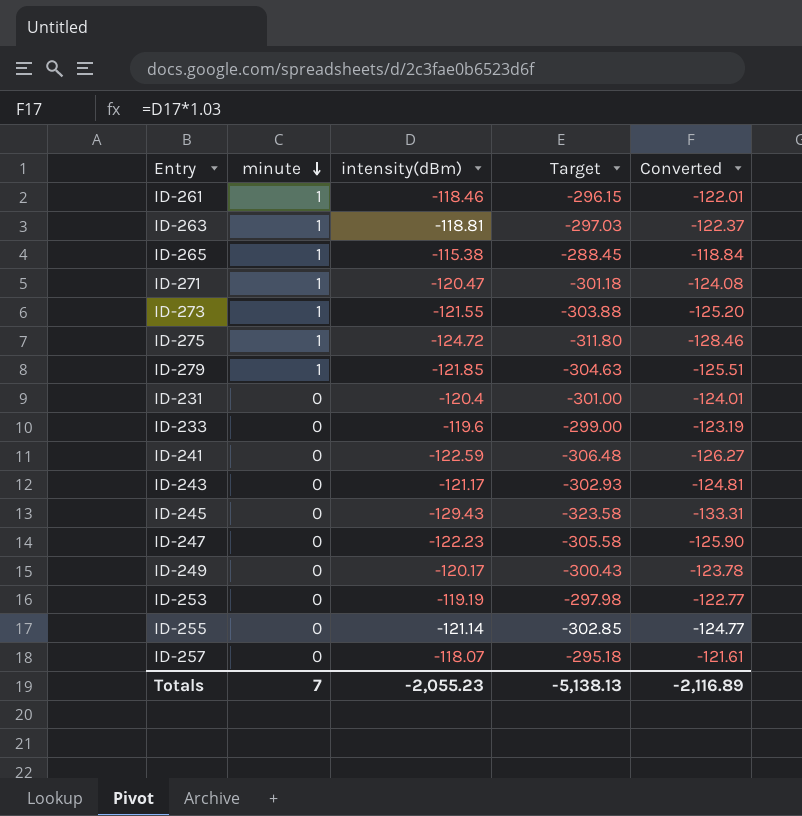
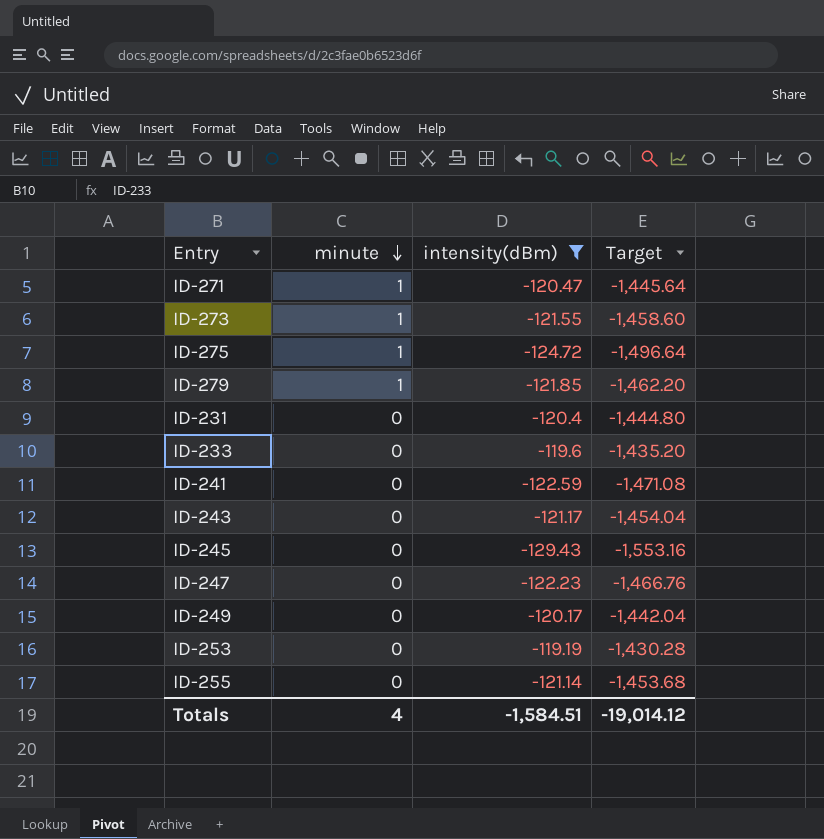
filter: none -> intensity(dBm) <= -119.19
column Converted | formula: [intensity(dBm)] * 1.03 -> none
column Target | formula: [intensity(dBm)] * 2.5 -> [intensity(dBm)] * 12
Totals | minute: 7 -> 4
Totals | intensity(dBm): -2,055.23 -> -1,584.51
Totals | Target: -5,138.13 -> -19,014.12

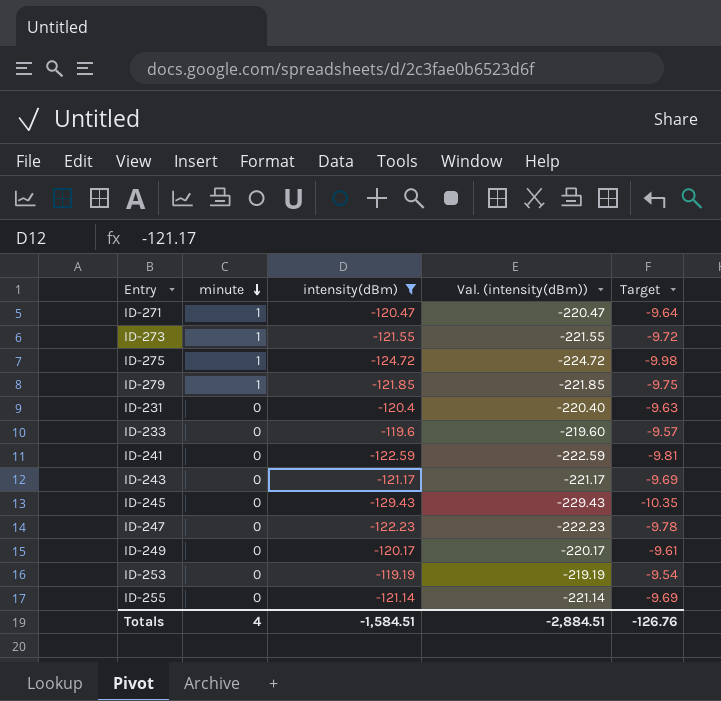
column Val. (intensity(dBm)) | formula: none -> [intensity(dBm)] - 100
column Target | formula: [intensity(dBm)] * 12 -> [intensity(dBm)] * 0.08
Totals | Target: -19,014.12 -> -126.76

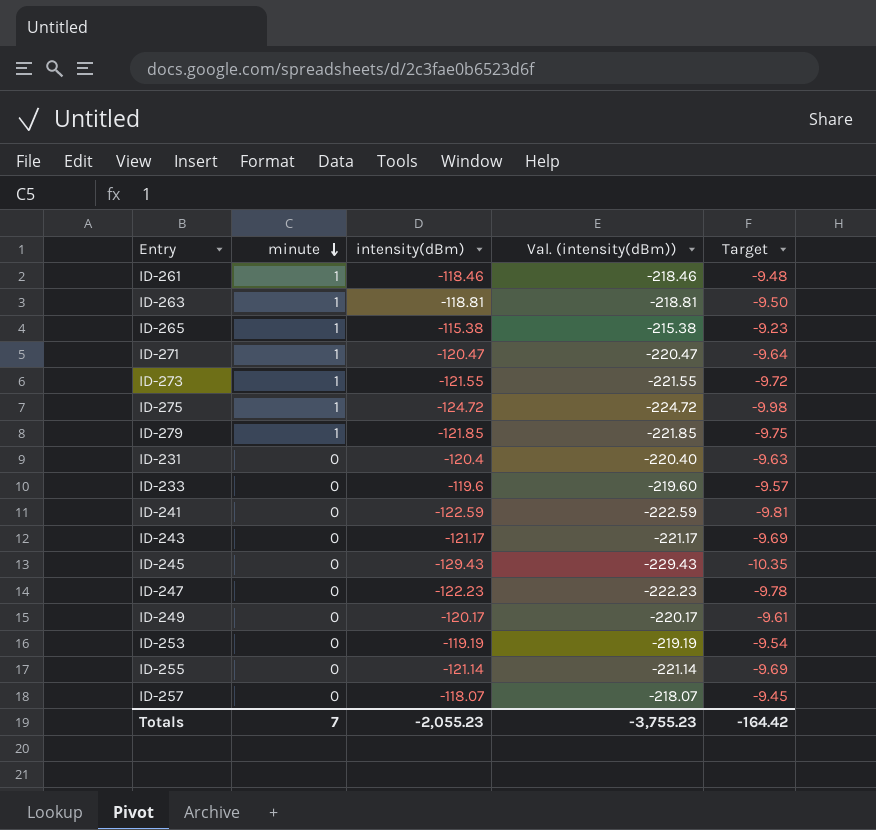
filter: intensity(dBm) <= -119.19 -> none
Totals | minute: 4 -> 7
Totals | intensity(dBm): -1,584.51 -> -2,055.23
Totals | Val. (intensity(dBm)): -2,884.51 -> -3,755.23
Totals | Target: -126.76 -> -164.42

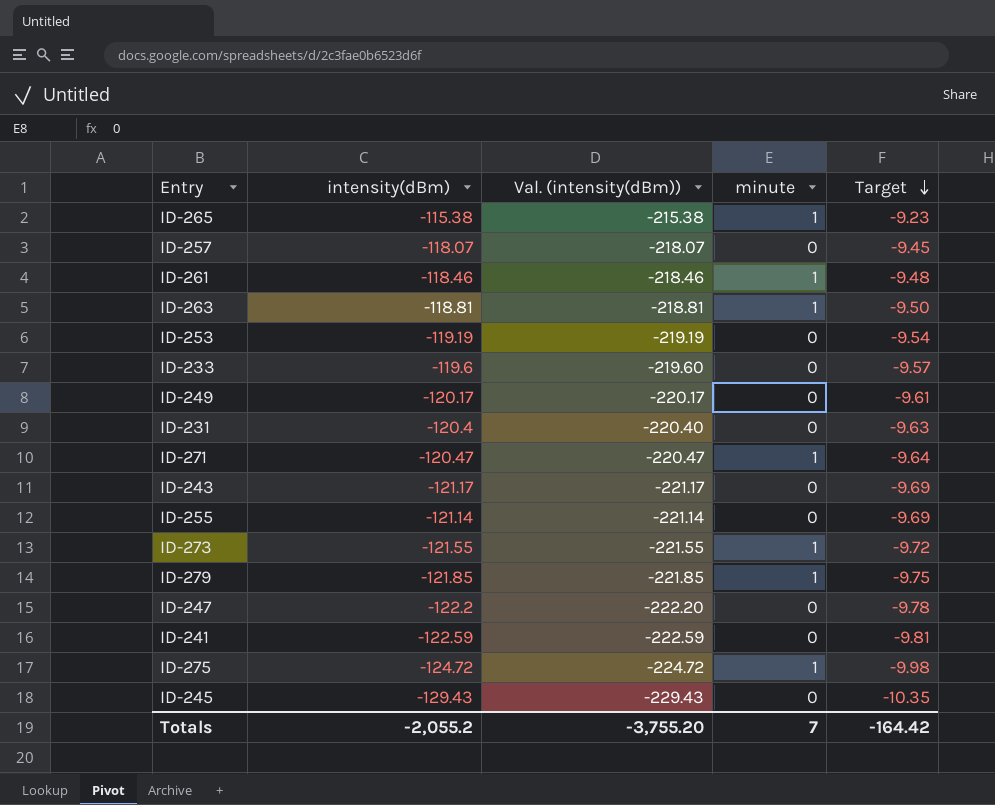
row order: minute descending -> Target descending
column minute | position: 2 -> 4
ID-247 | intensity(dBm): -122.23 -> -122.2
ID-247 | Val. (intensity(dBm)): -222.23 -> -222.20
Totals | intensity(dBm): -2,055.23 -> -2,055.2
Totals | Val. (intensity(dBm)): -3,755.23 -> -3,755.20

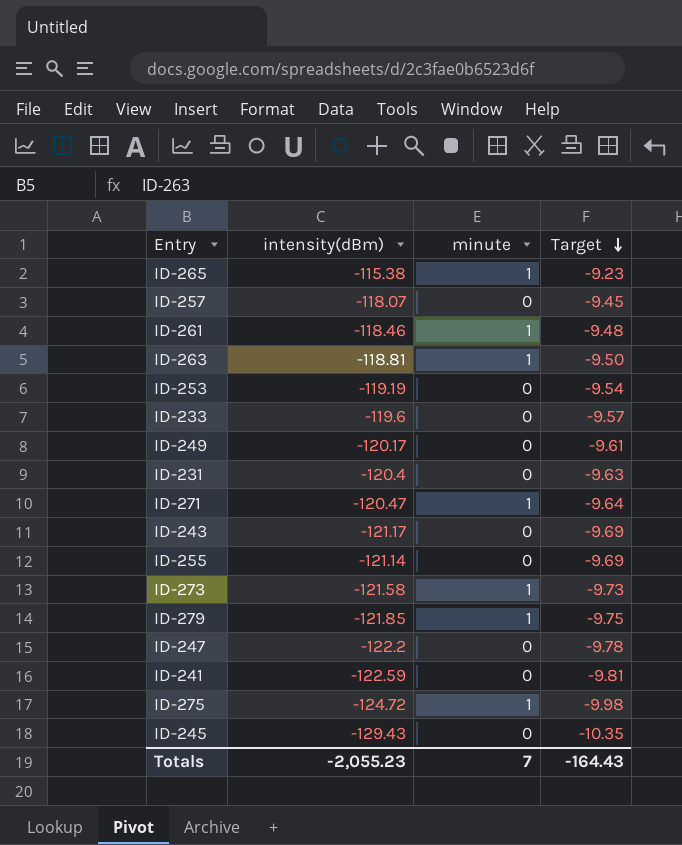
column Val. (intensity(dBm)) | formula: [intensity(dBm)] - 100 -> none
ID-273 | intensity(dBm): -121.55 -> -121.58
ID-273 | Target: -9.72 -> -9.73
Totals | intensity(dBm): -2,055.2 -> -2,055.23
Totals | Target: -164.42 -> -164.43

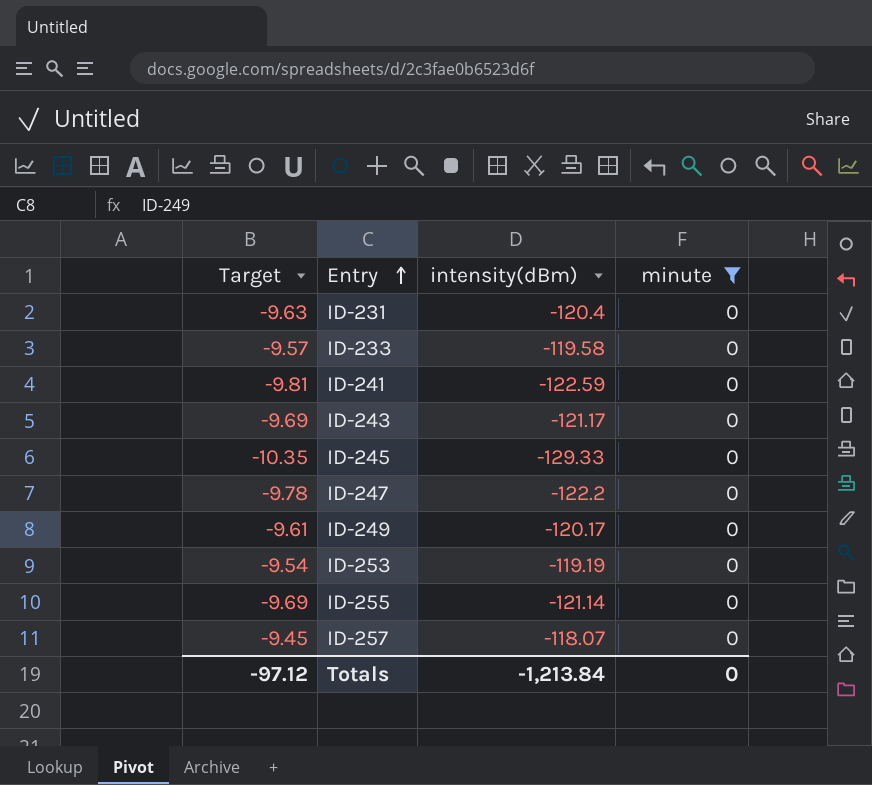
filter: none -> minute = 0
row order: Target descending -> Entry ascending
column Target | position: 4 -> 1
ID-233 | intensity(dBm): -119.6 -> -119.58
ID-245 | intensity(dBm): -129.43 -> -129.33
Totals | Target: -164.43 -> -97.12
Totals | intensity(dBm): -2,055.23 -> -1,213.84
Totals | minute: 7 -> 0

